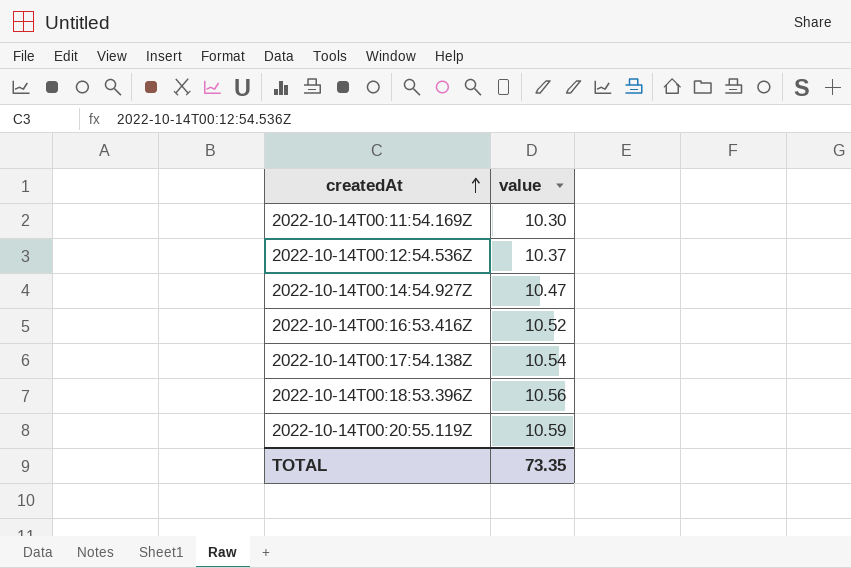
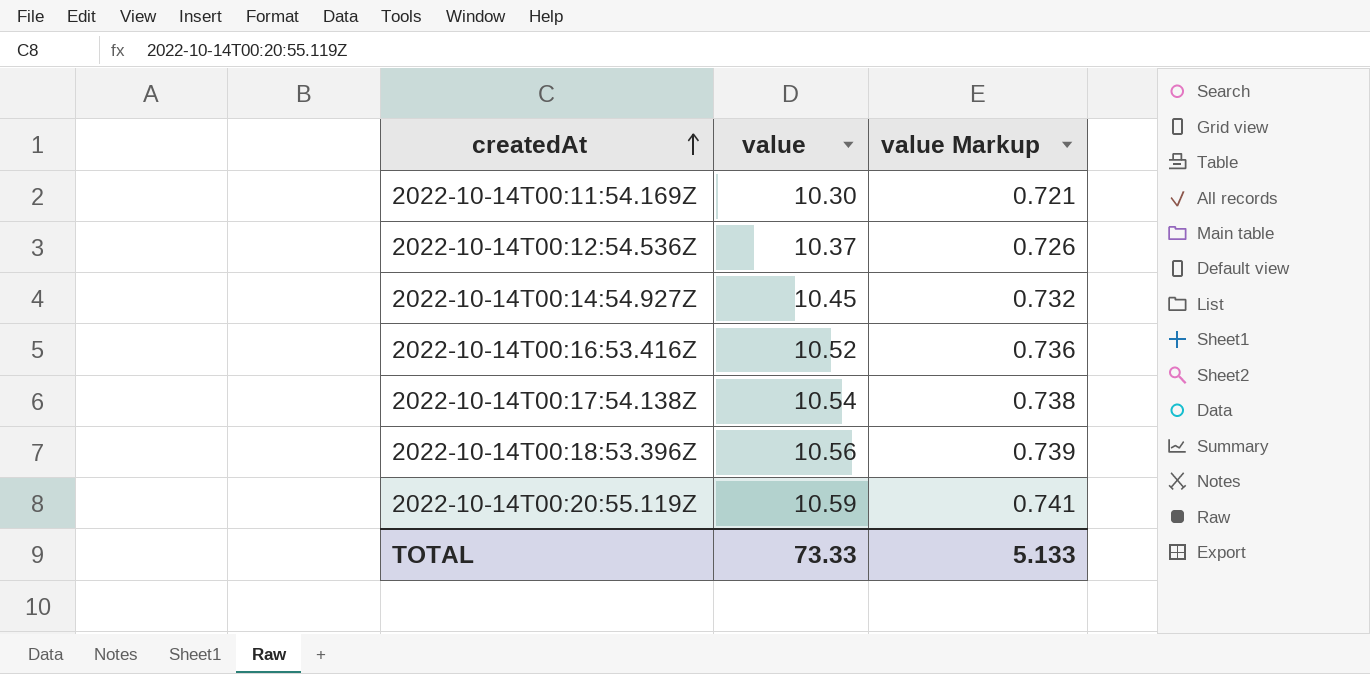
column value Markup | formula: none -> [value] * 0.07
2022-10-14T00:14:54.927Z | value: 10.47 -> 10.45
TOTAL | value: 73.35 -> 73.33

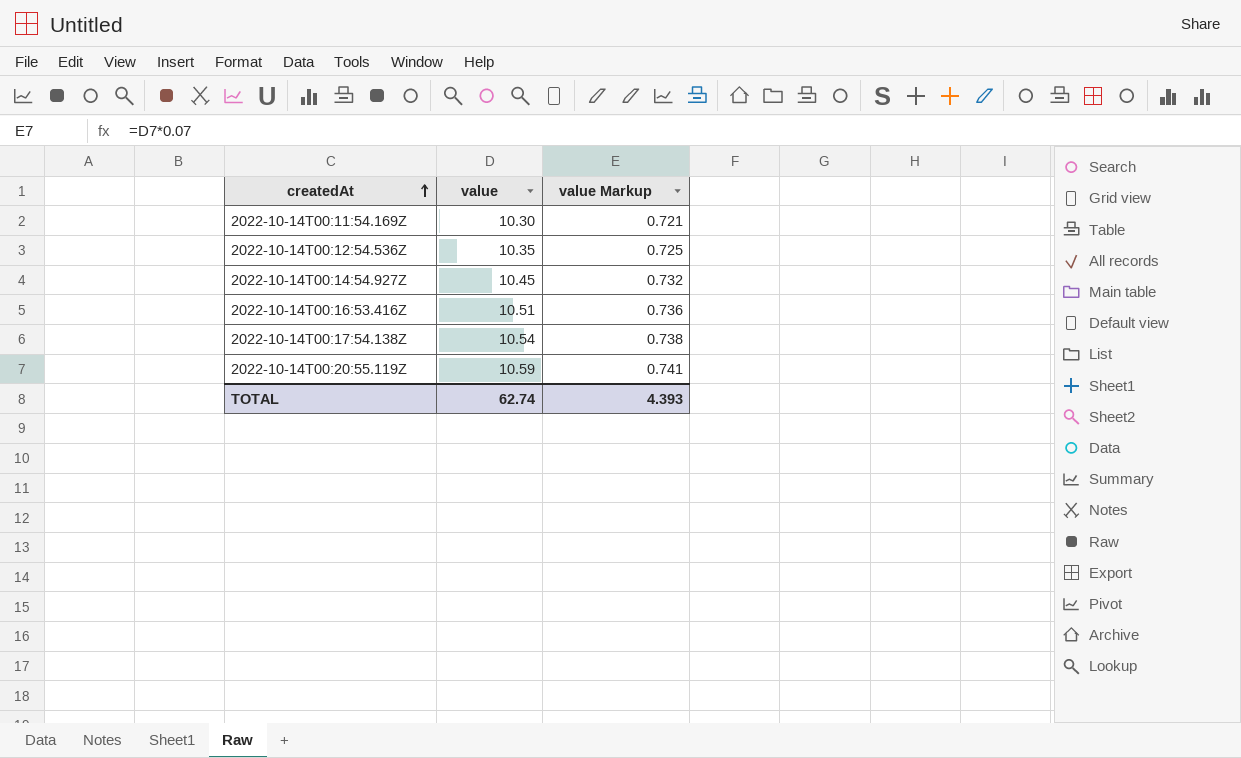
row 2022-10-14T00:18:53.396Z: 10.56 | 0.739 -> none
2022-10-14T00:12:54.536Z | value: 10.37 -> 10.35
2022-10-14T00:12:54.536Z | value Markup: 0.726 -> 0.725
2022-10-14T00:16:53.416Z | value: 10.52 -> 10.51
TOTAL | value: 73.33 -> 62.74
TOTAL | value Markup: 5.133 -> 4.393

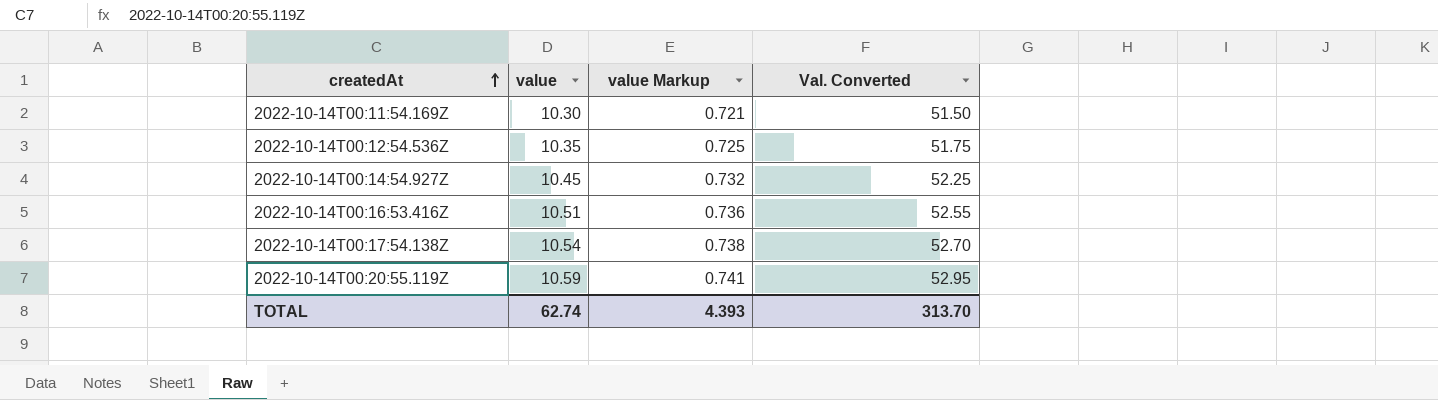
column Val. Converted | formula: none -> [value] * 5

